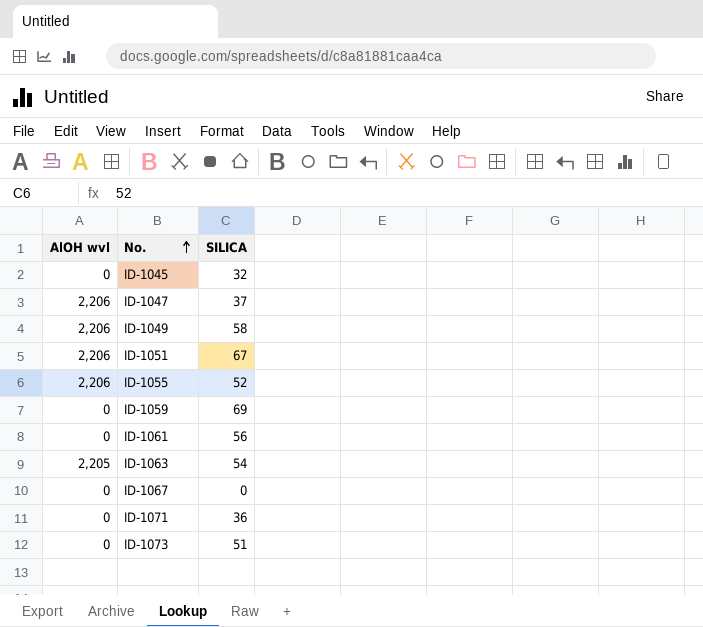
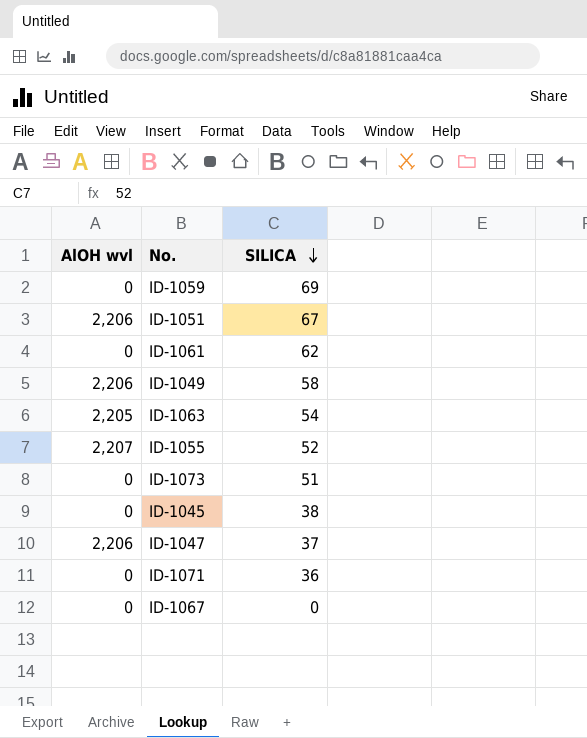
row order: No. ascending -> SILICA descending
ID-1061 | SILICA: 56 -> 62
ID-1055 | AlOH wvl: 2,206 -> 2,207
ID-1045 | SILICA: 32 -> 38

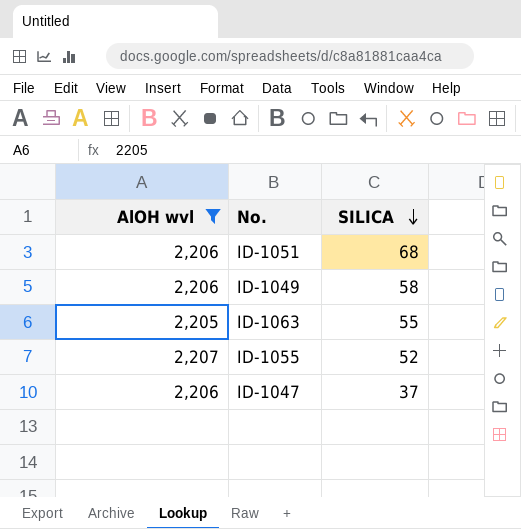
filter: none -> AlOH wvl != 0
ID-1051 | SILICA: 67 -> 68
ID-1063 | SILICA: 54 -> 55

